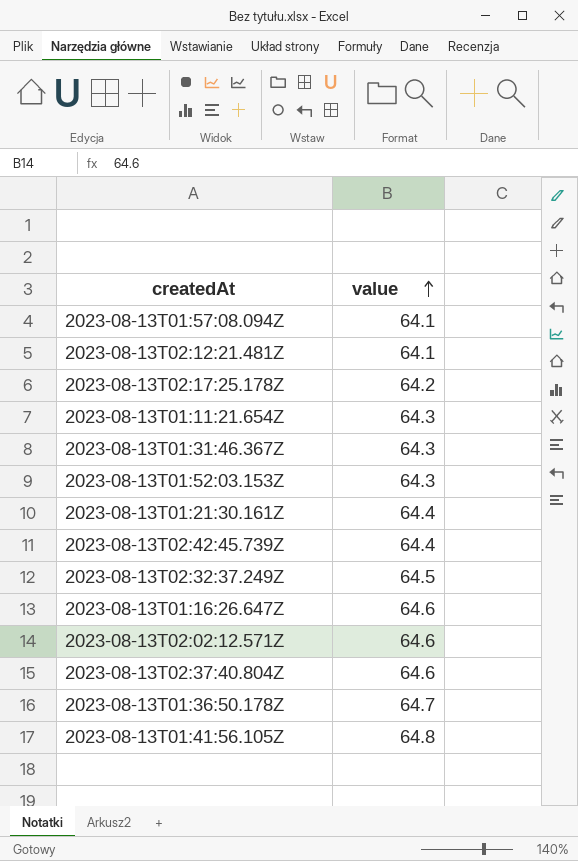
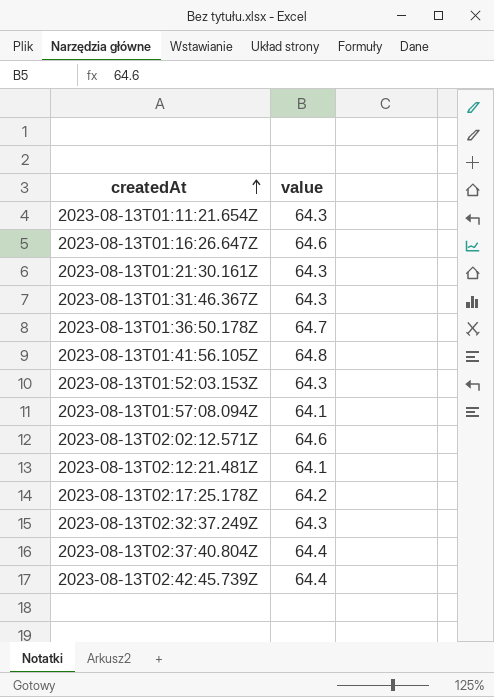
row order: value ascending -> createdAt ascending
2023-08-13T01:21:30.161Z | value: 64.4 -> 64.3
2023-08-13T02:32:37.249Z | value: 64.5 -> 64.3
2023-08-13T02:37:40.804Z | value: 64.6 -> 64.4

